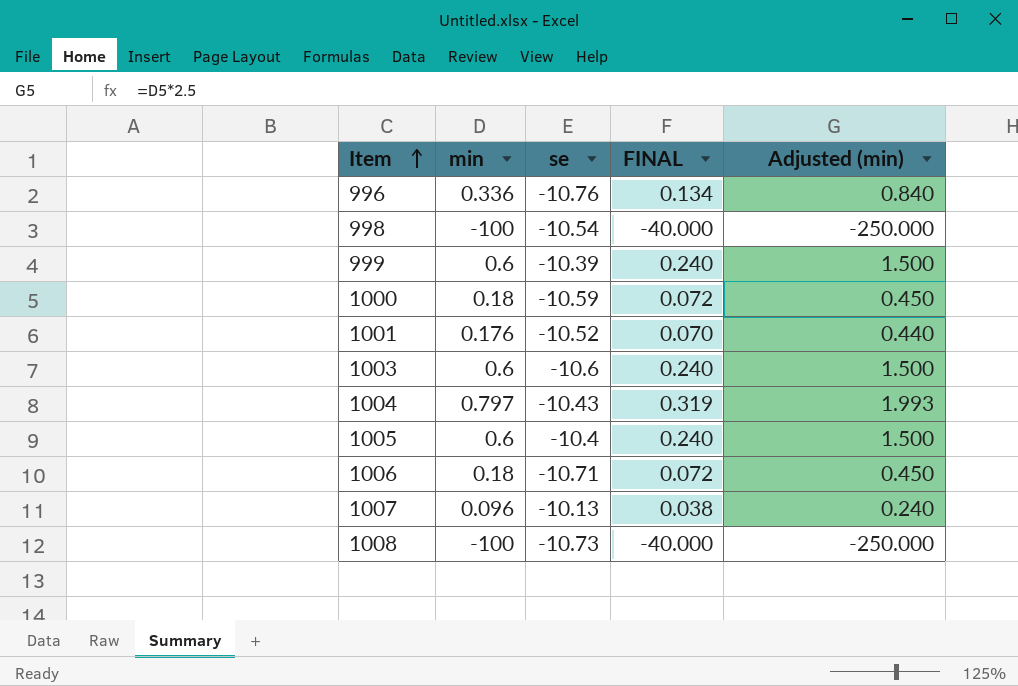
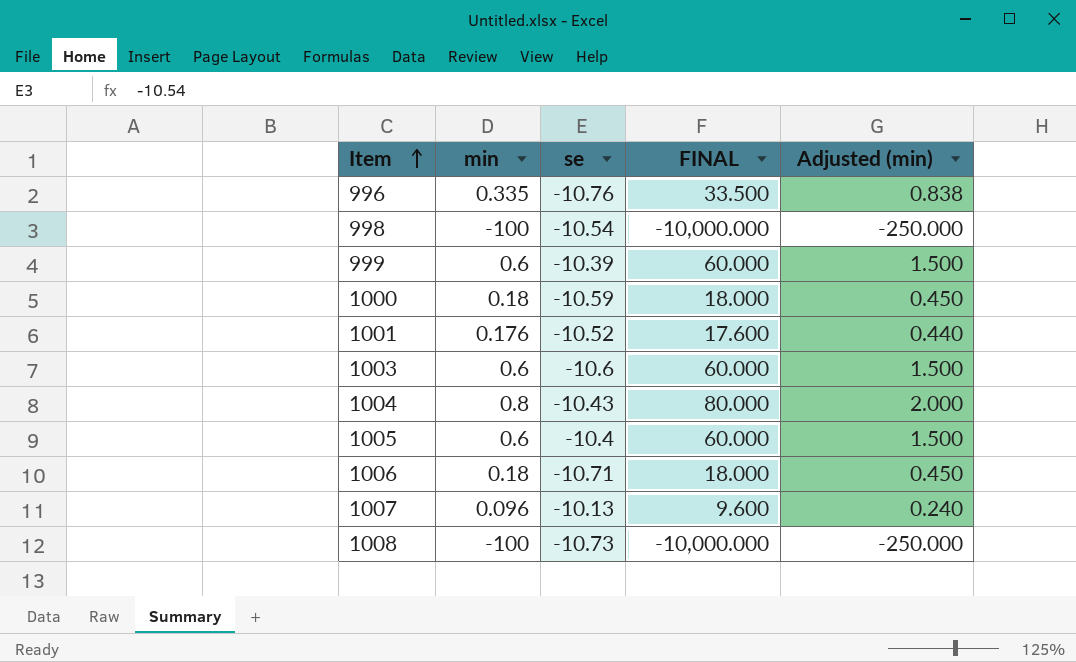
column FINAL | formula: [min] * 0.4 -> [min] * 100
996 | min: 0.336 -> 0.335
996 | Adjusted (min): 0.840 -> 0.838
1004 | min: 0.797 -> 0.8
1004 | Adjusted (min): 1.993 -> 2.000

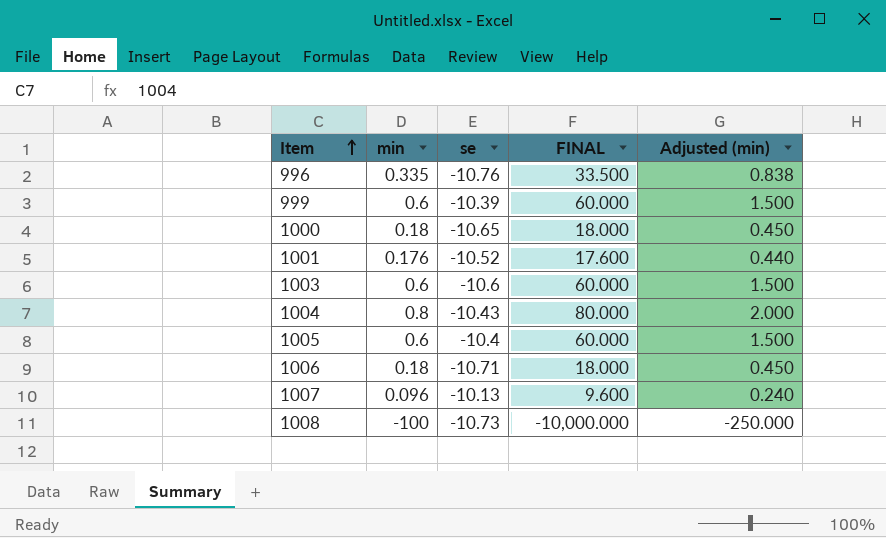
row 998: -100 | -10.54 | -10,000.000 | -250.000 -> none
1000 | se: -10.59 -> -10.65

